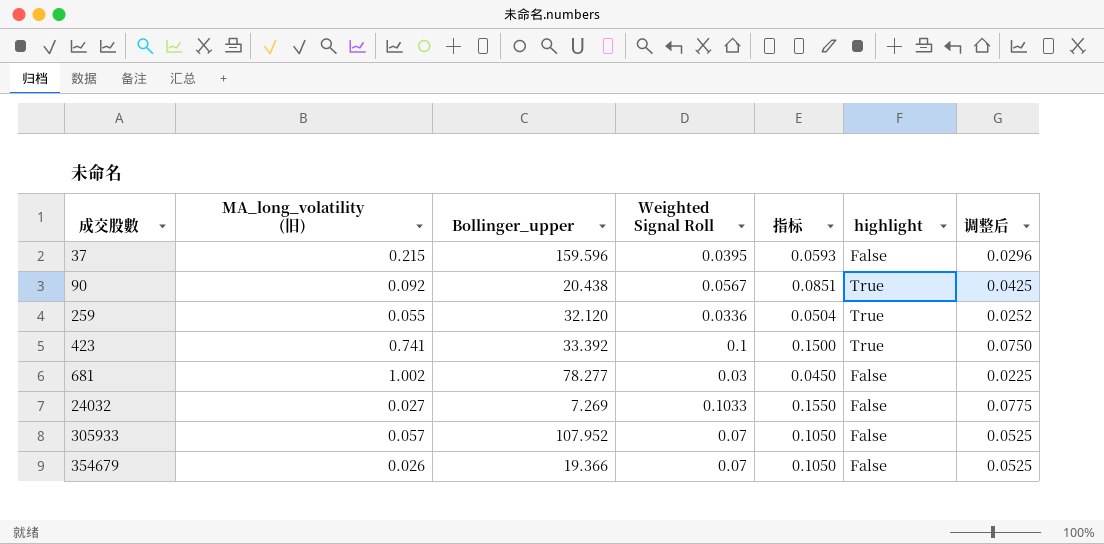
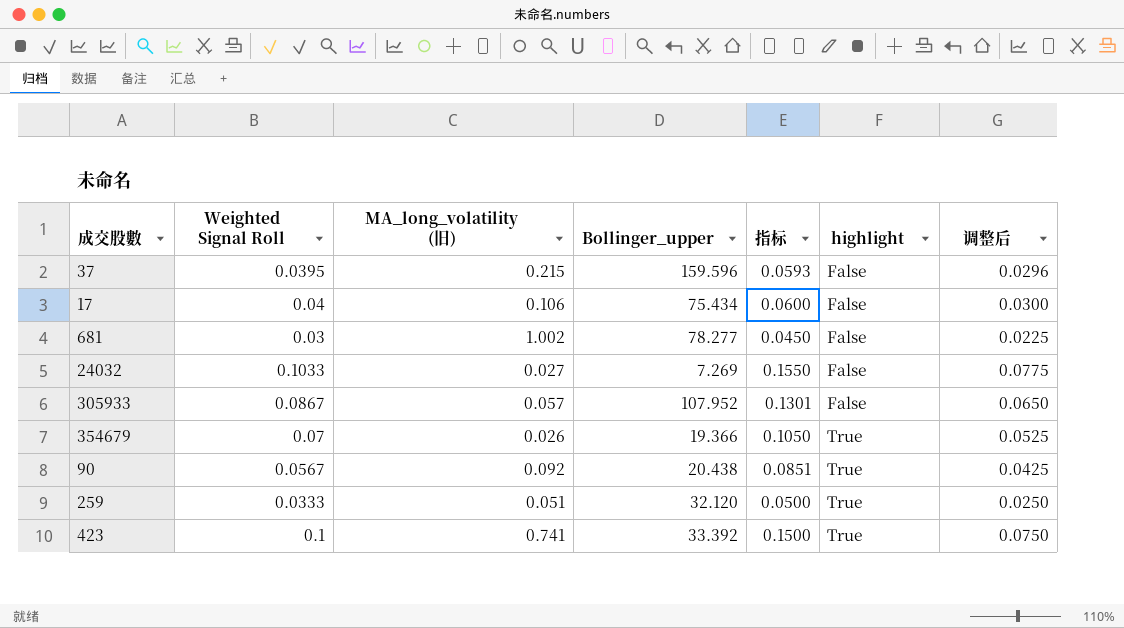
row order: 成交股數 ascending -> highlight ascending
column Weighted Signal Roll | position: 4 -> 2
row 17: none -> 0.04 | 0.106 | 75.434 | 0.0600 | False | 0.0300
305933 | Weighted Signal Roll: 0.07 -> 0.0867
305933 | 指标: 0.1050 -> 0.1301
305933 | 调整后: 0.0525 -> 0.0650
354679 | highlight: False -> True
259 | Weighted Signal Roll: 0.0336 -> 0.0333
259 | MA_long_volatility (旧): 0.055 -> 0.051
259 | 指标: 0.0504 -> 0.0500
259 | 调整后: 0.0252 -> 0.0250

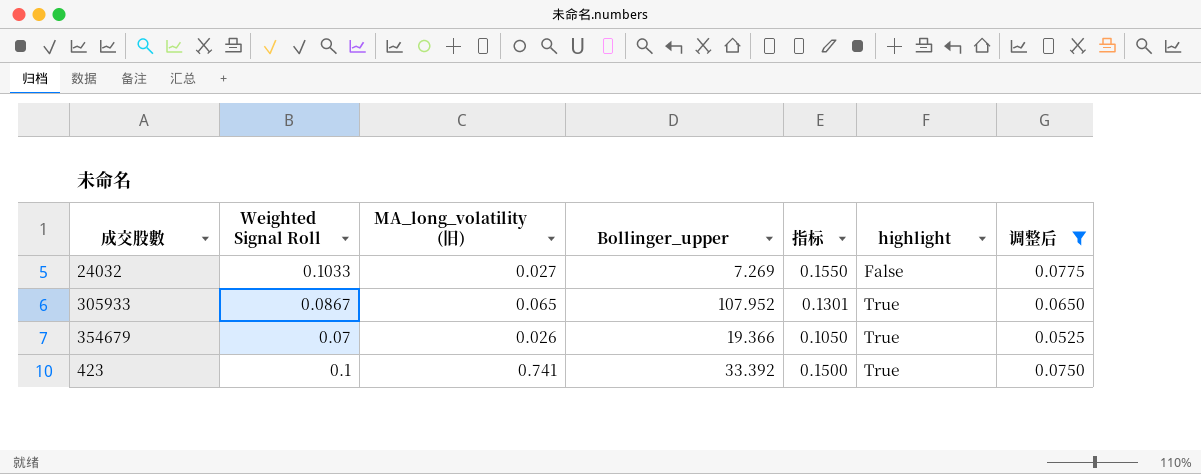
filter: none -> 调整后 >= 0.0525
305933 | MA_long_volatility (旧): 0.057 -> 0.065
305933 | highlight: False -> True

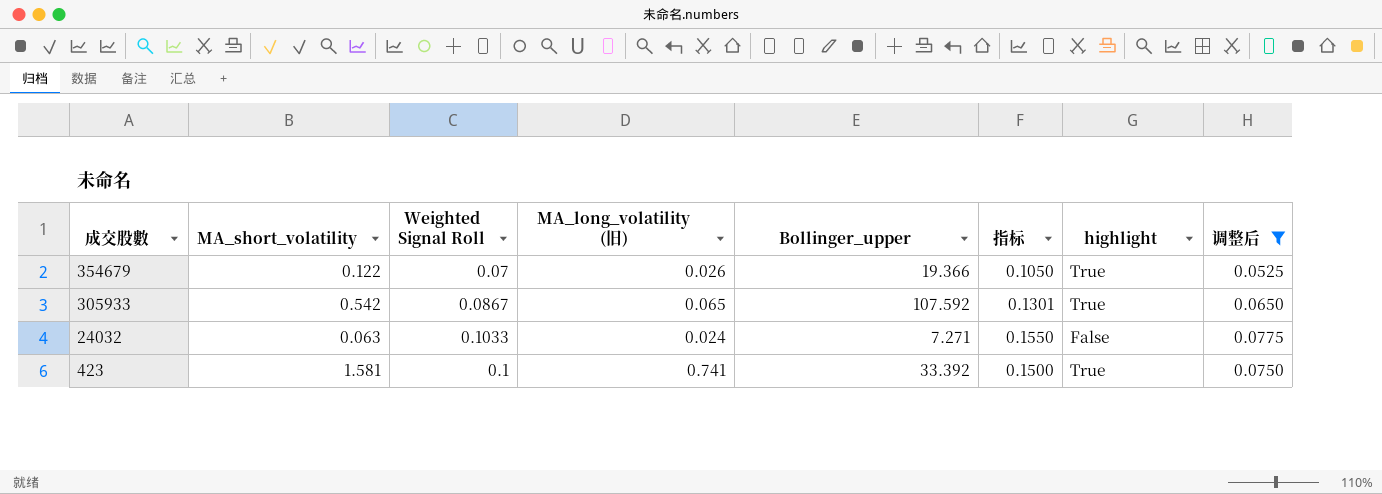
row order: highlight ascending -> 成交股數 descending
column MA_short_volatility | position: none -> 2
305933 | Bollinger_upper: 107.952 -> 107.592
24032 | MA_long_volatility (旧): 0.027 -> 0.024
24032 | Bollinger_upper: 7.269 -> 7.271

